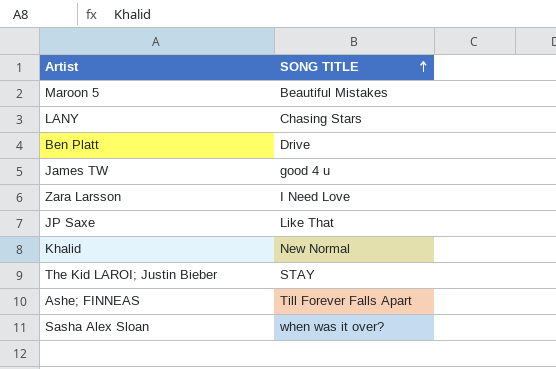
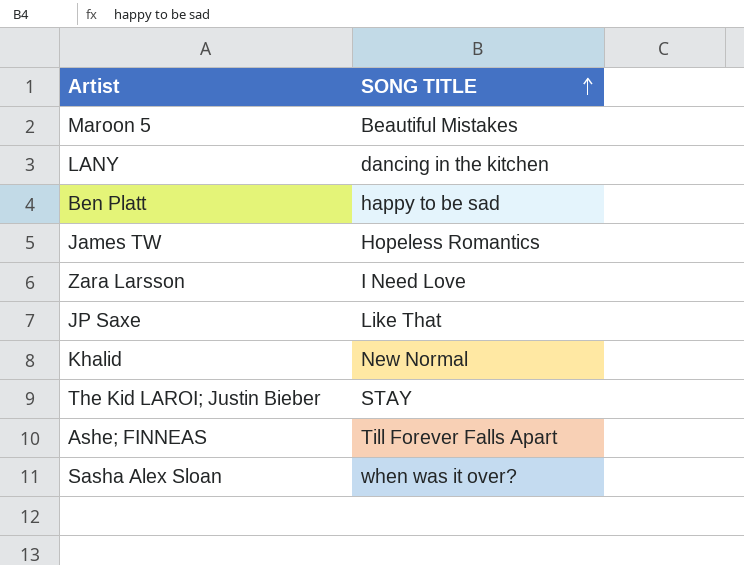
LANY | SONG TITLE: Chasing Stars -> dancing in the kitchen
Ben Platt | SONG TITLE: Drive -> happy to be sad
James TW | SONG TITLE: good 4 u -> Hopeless Romantics

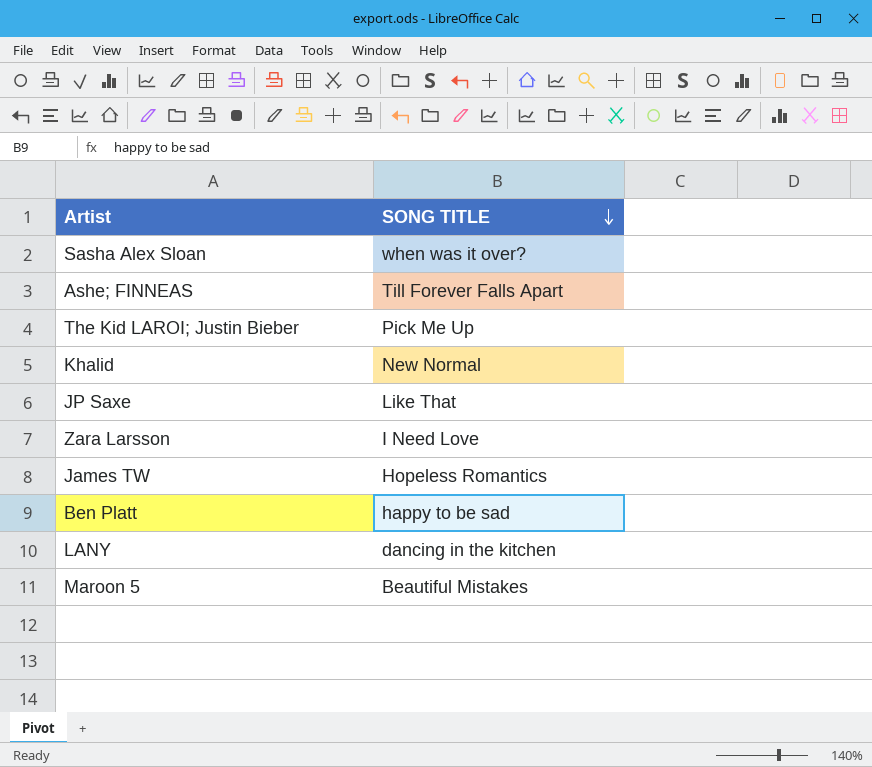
row order: SONG TITLE ascending -> SONG TITLE descending
The Kid LAROI; Justin Bieber | SONG TITLE: STAY -> Pick Me Up

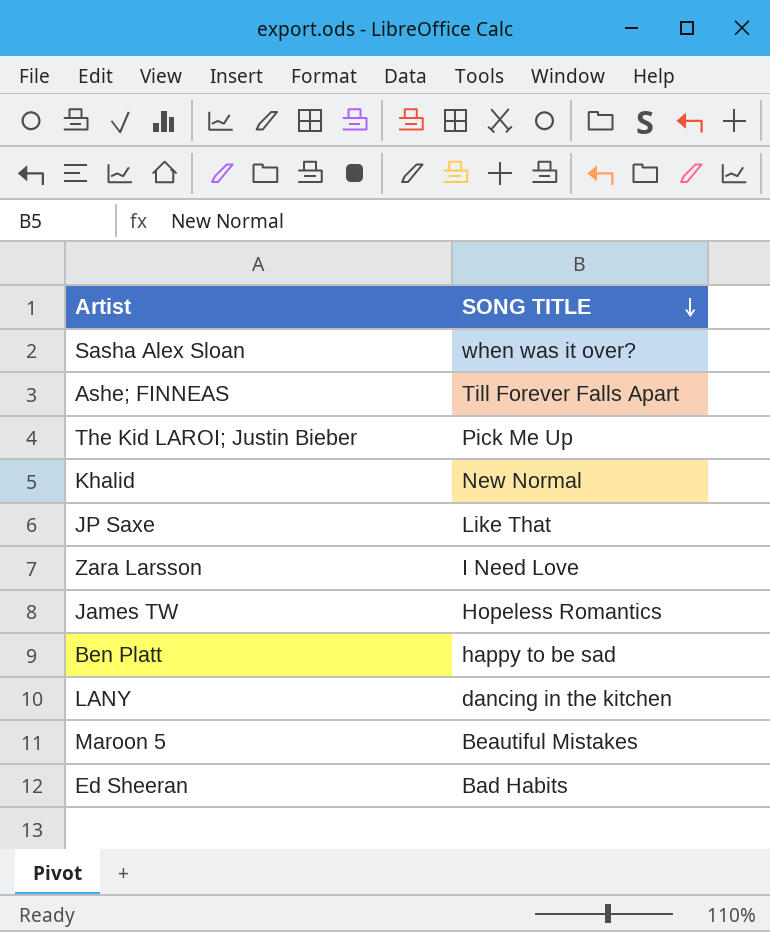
row Ed Sheeran: none -> Bad Habits

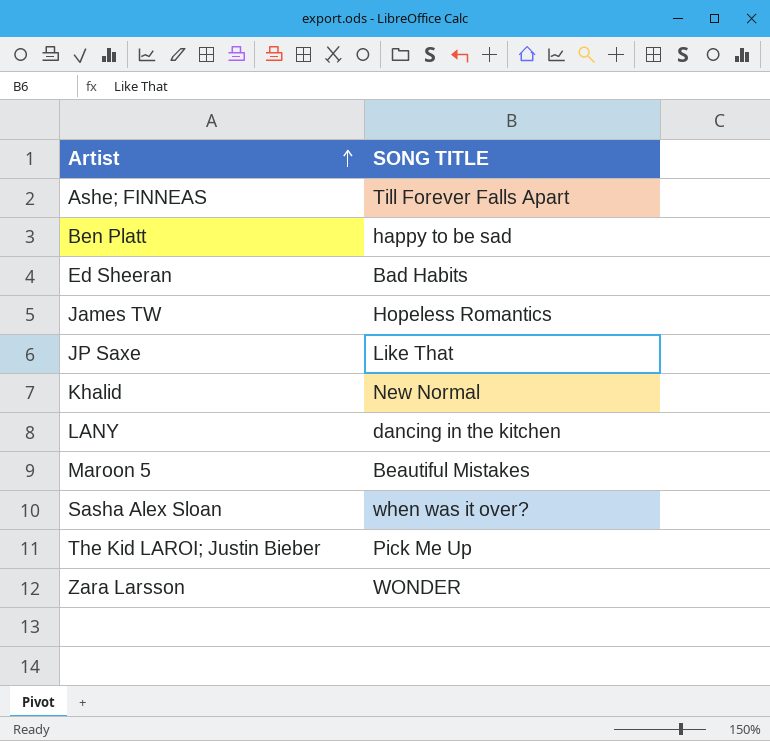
row order: SONG TITLE descending -> Artist ascending
Zara Larsson | SONG TITLE: I Need Love -> WONDER

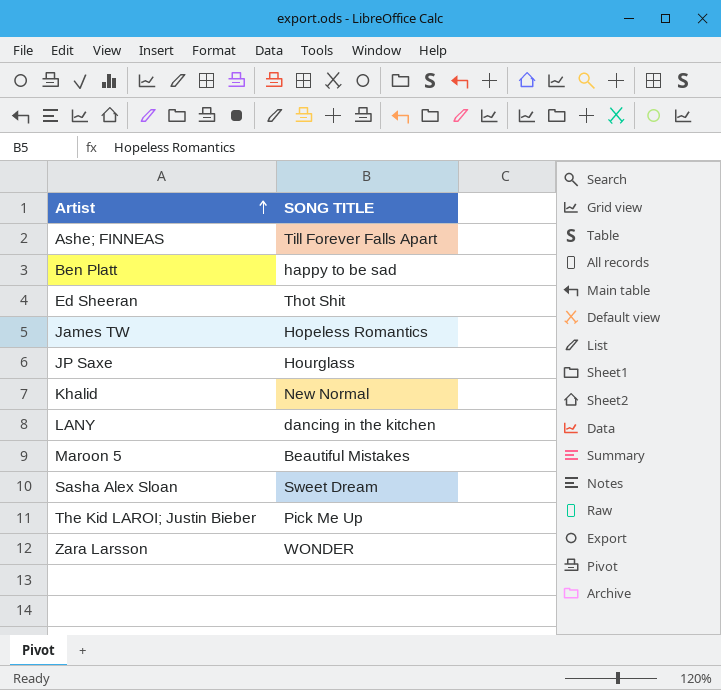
Ed Sheeran | SONG TITLE: Bad Habits -> Thot Shit
JP Saxe | SONG TITLE: Like That -> Hourglass
Sasha Alex Sloan | SONG TITLE: when was it over? -> Sweet Dream

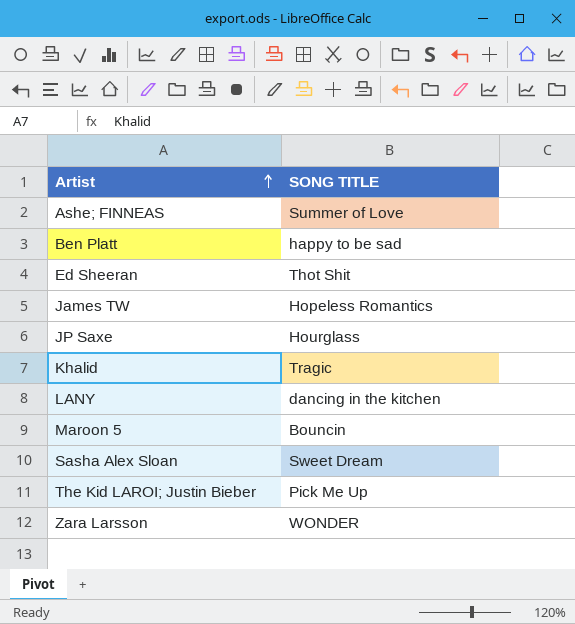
Ashe; FINNEAS | SONG TITLE: Till Forever Falls Apart -> Summer of Love
Khalid | SONG TITLE: New Normal -> Tragic
Maroon 5 | SONG TITLE: Beautiful Mistakes -> Bouncin

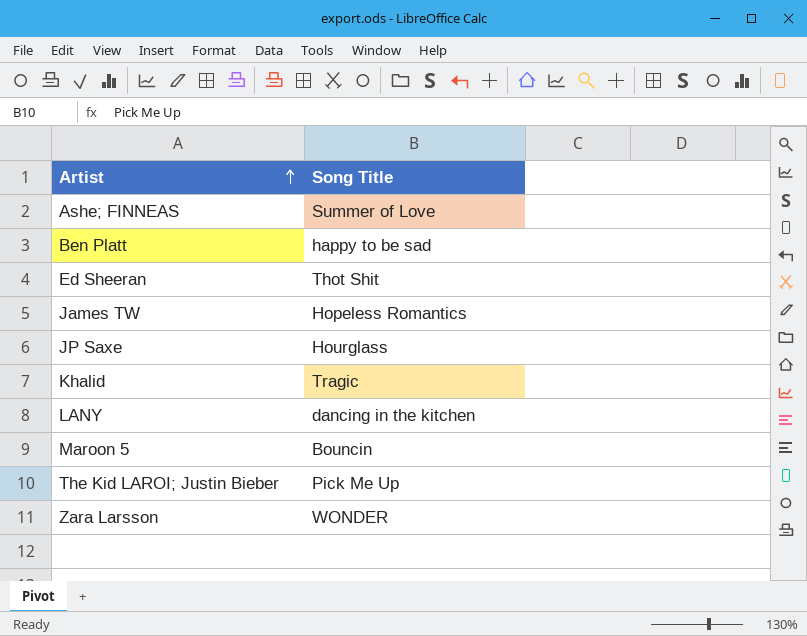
column name: SONG TITLE -> Song Title
row Sasha Alex Sloan: Sweet Dream -> none

